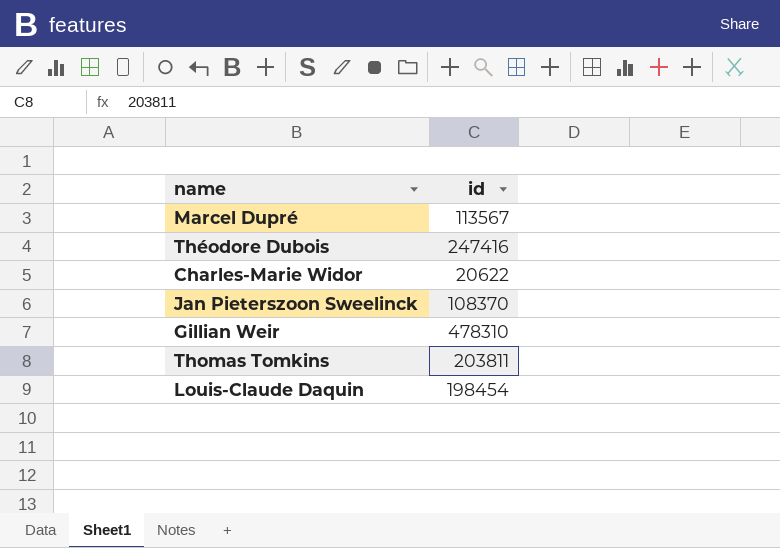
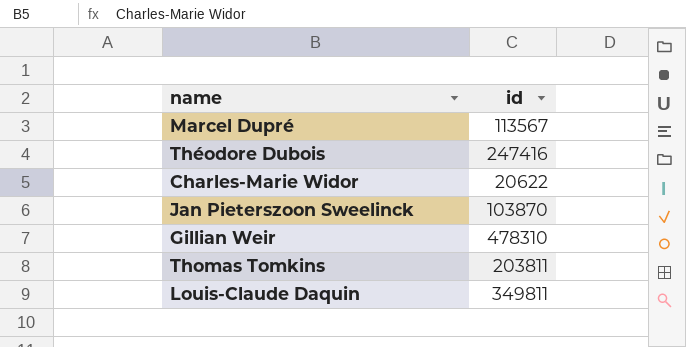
Jan Pieterszoon Sweelinck | id: 108370 -> 103870
Louis‐Claude Daquin | id: 198454 -> 349811

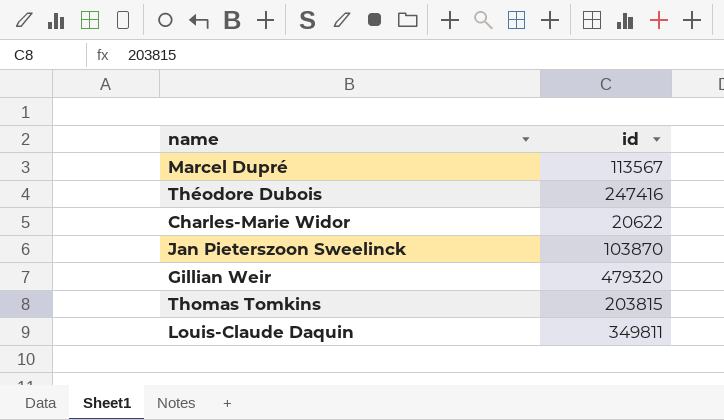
Gillian Weir | id: 478310 -> 479320
Thomas Tomkins | id: 203811 -> 203815

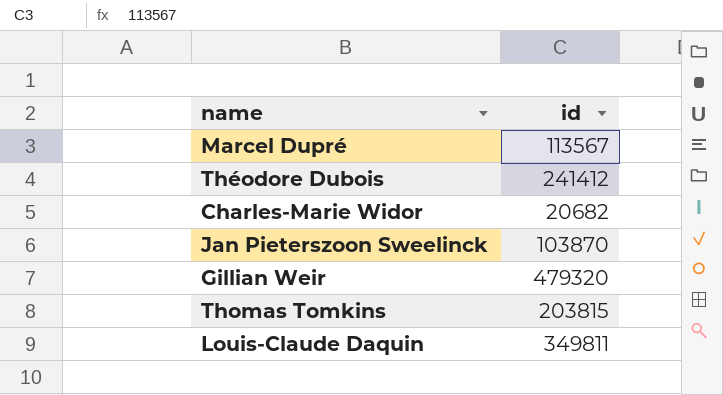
Théodore Dubois | id: 247416 -> 241412
Charles‐Marie Widor | id: 20622 -> 20682

